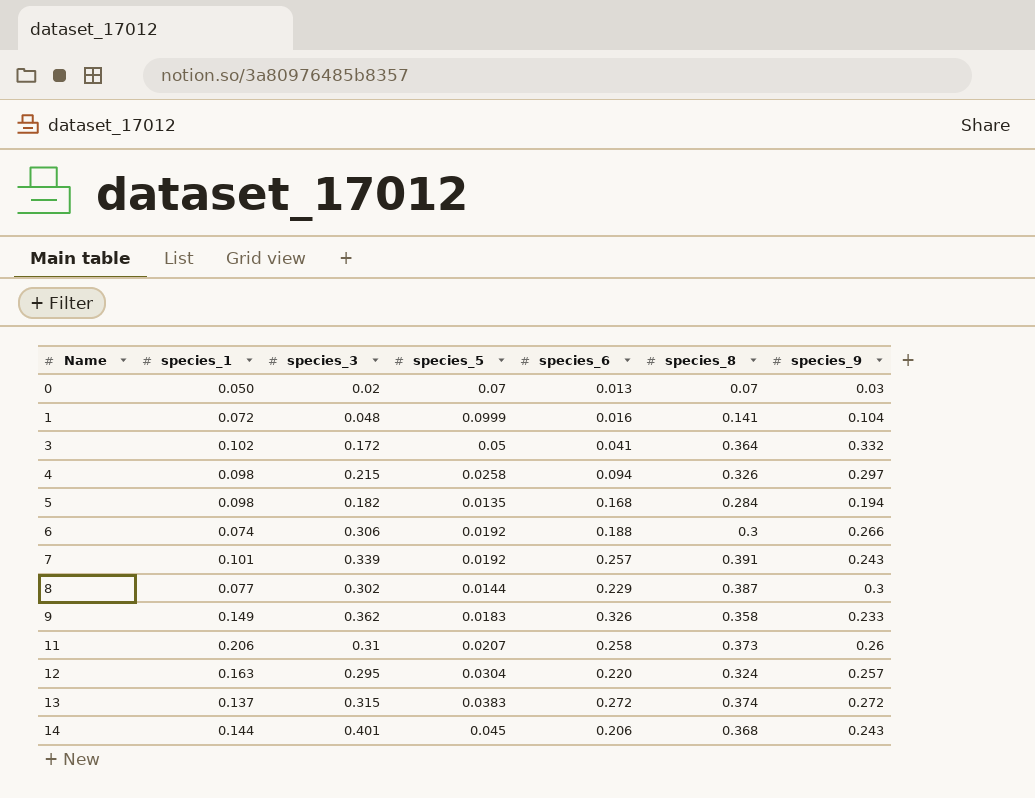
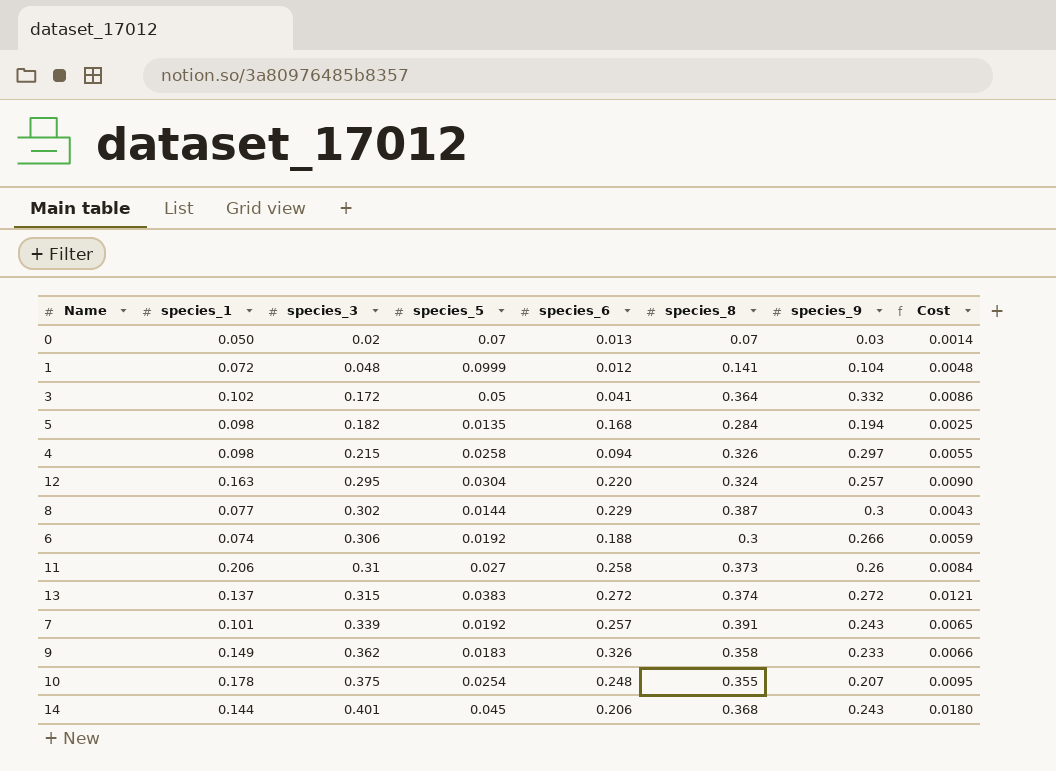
row order: Name ascending -> species_3 ascending
column Cost | formula: none -> [species_3] * [species_5]
1 | species_6: 0.016 -> 0.012
11 | species_5: 0.0207 -> 0.027
row 10: none -> 0.178 | 0.375 | 0.0254 | 0.248 | 0.355 | 0.207 | 0.0095

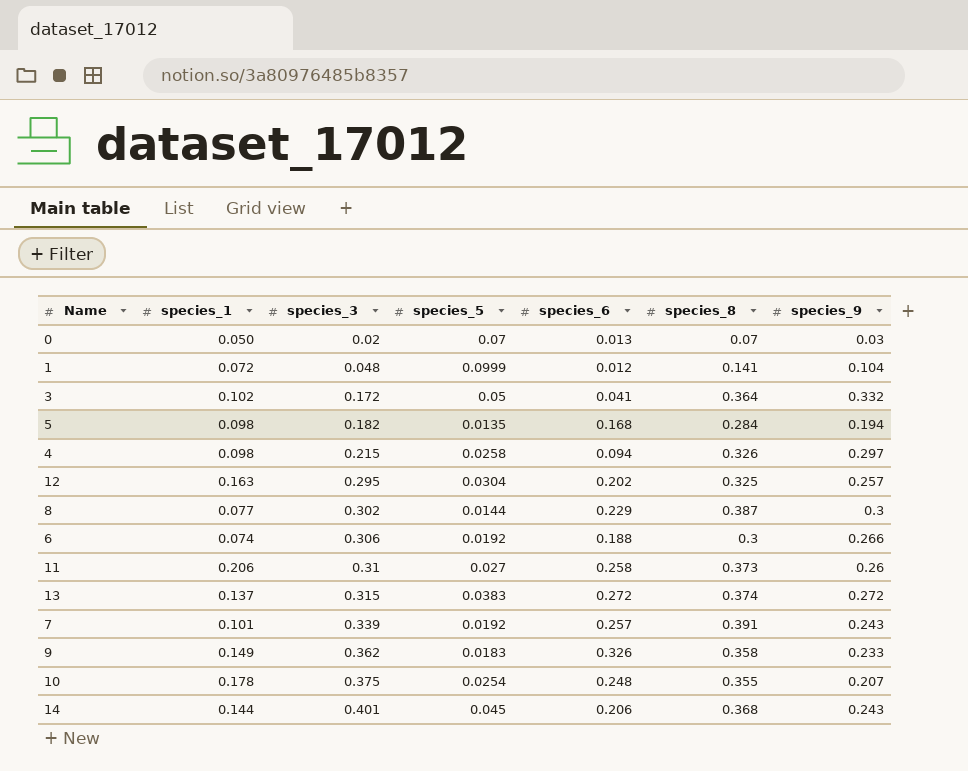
column Cost | formula: [species_3] * [species_5] -> none
12 | species_6: 0.220 -> 0.202
12 | species_8: 0.324 -> 0.325

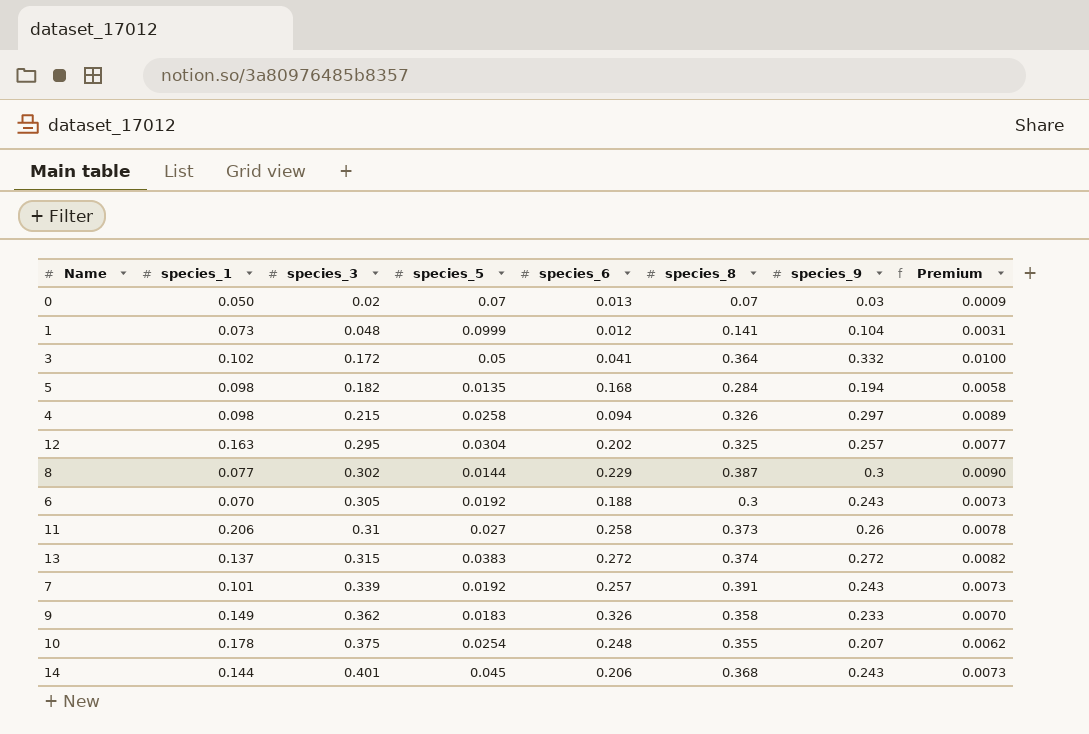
column Premium | formula: none -> [species_9] * 0.03
1 | species_1: 0.072 -> 0.073
6 | species_1: 0.074 -> 0.070
6 | species_3: 0.306 -> 0.305
6 | species_9: 0.266 -> 0.243

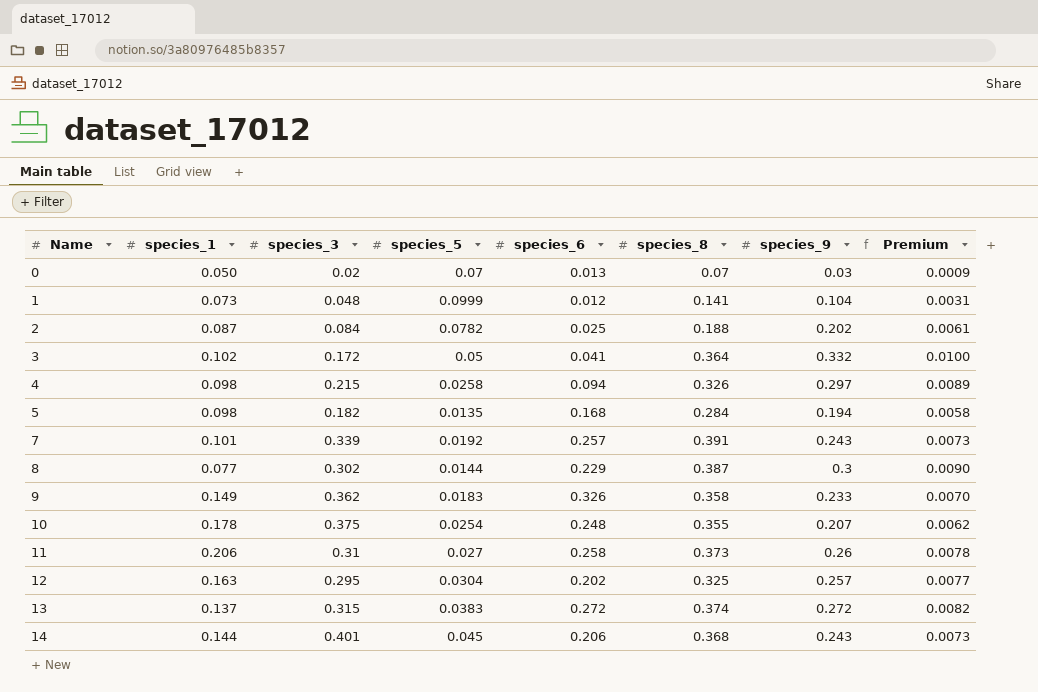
row order: species_3 ascending -> Name ascending
row 6: 0.070 | 0.305 | 0.0192 | 0.188 | 0.3 | 0.243 | 0.0073 -> none
row 2: none -> 0.087 | 0.084 | 0.0782 | 0.025 | 0.188 | 0.202 | 0.0061

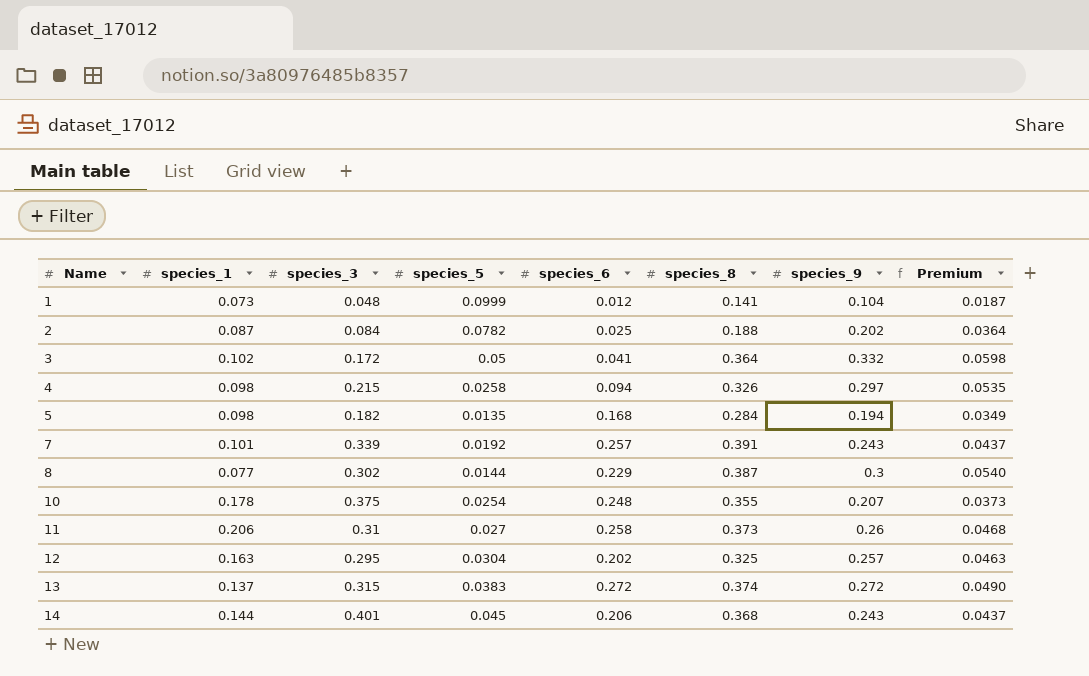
column Premium | formula: [species_9] * 0.03 -> [species_9] * 0.18
row 0: 0.050 | 0.02 | 0.07 | 0.013 | 0.07 | 0.03 | 0.0009 -> none
row 9: 0.149 | 0.362 | 0.0183 | 0.326 | 0.358 | 0.233 | 0.0070 -> none

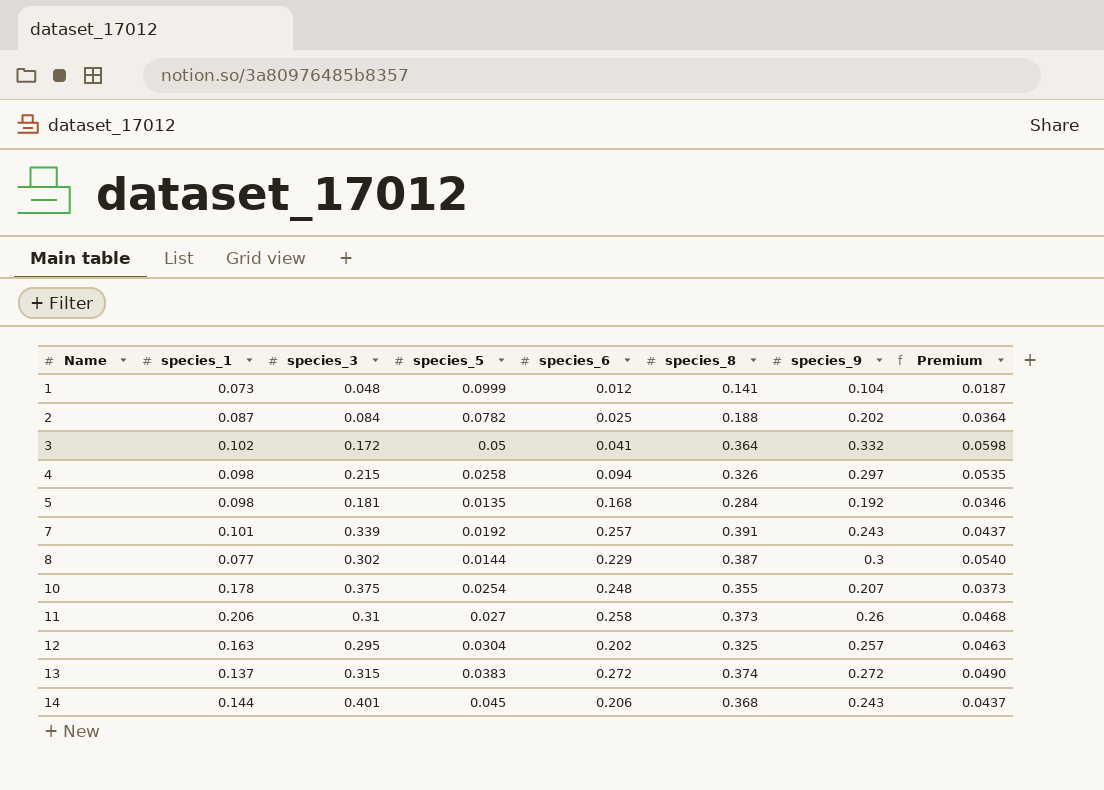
5 | species_3: 0.182 -> 0.181
5 | species_9: 0.194 -> 0.192
5 | Premium: 0.0349 -> 0.0346

